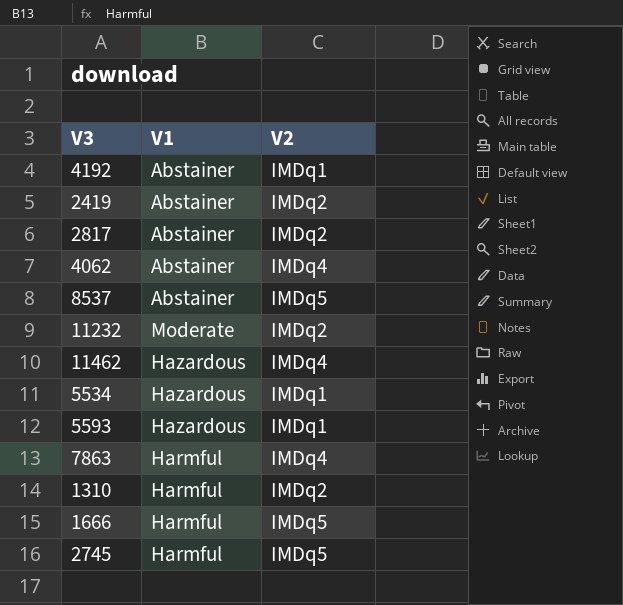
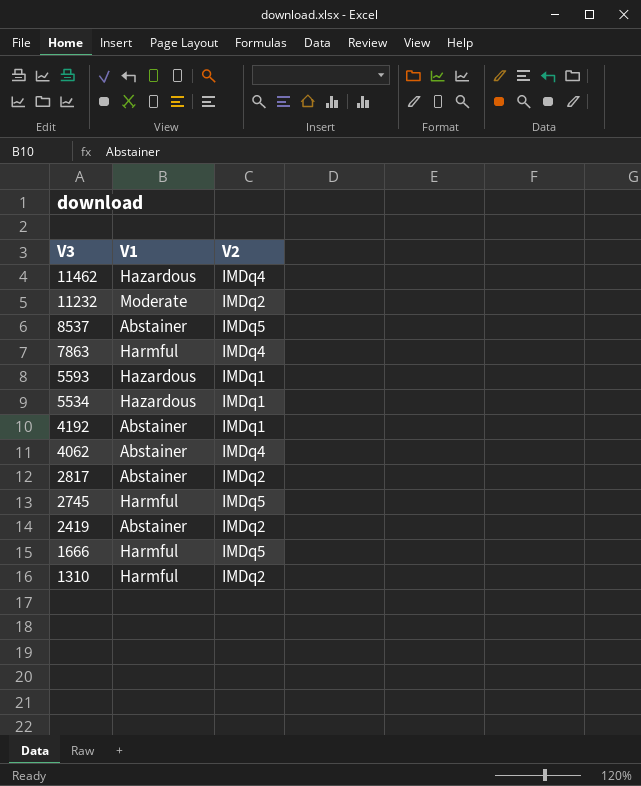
row order: none -> V3 descending

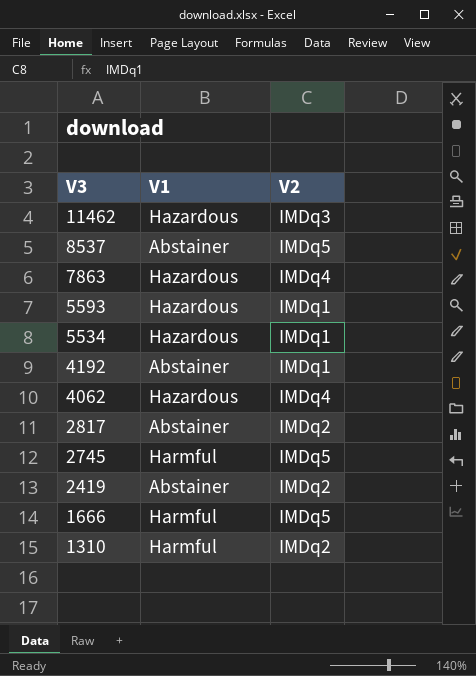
row 11232: Moderate | IMDq2 -> none
11462 | V2: IMDq4 -> IMDq3
7863 | V1: Harmful -> Hazardous
4062 | V1: Abstainer -> Hazardous

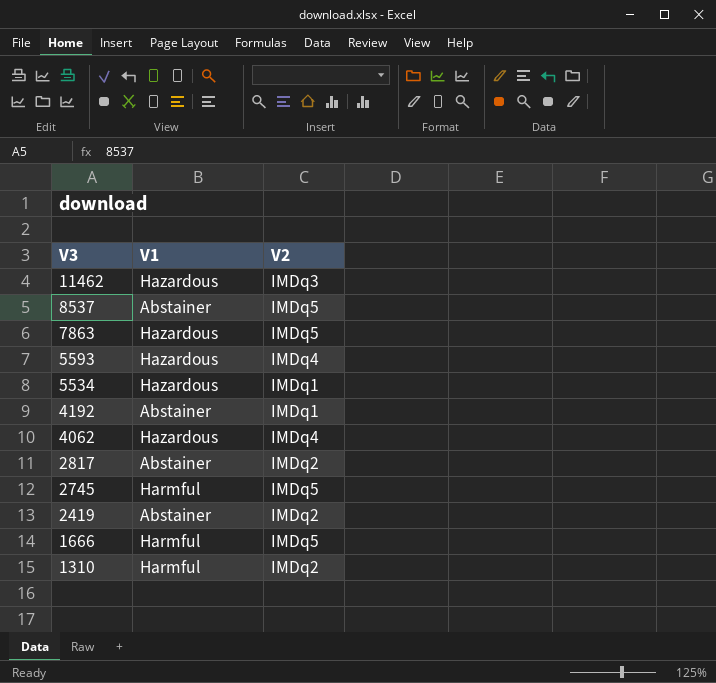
7863 | V2: IMDq4 -> IMDq5
5593 | V2: IMDq1 -> IMDq4

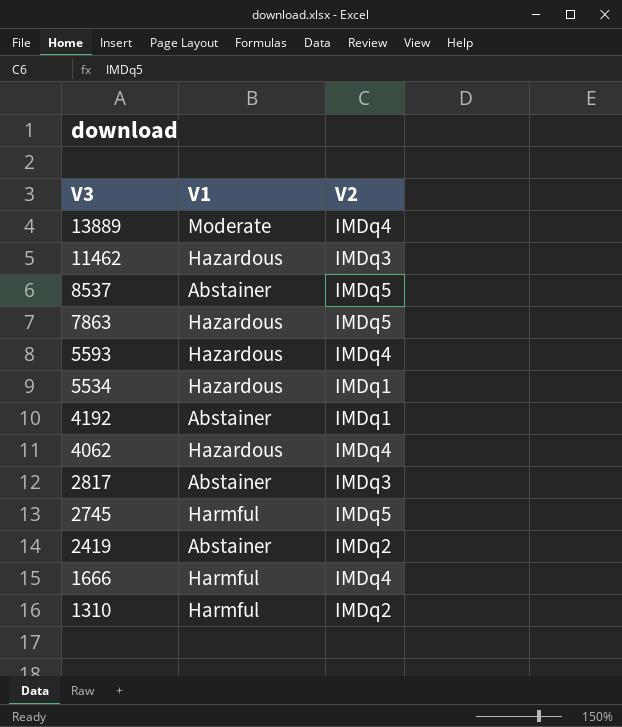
row 13889: none -> Moderate | IMDq4
2817 | V2: IMDq2 -> IMDq3
1666 | V2: IMDq5 -> IMDq4

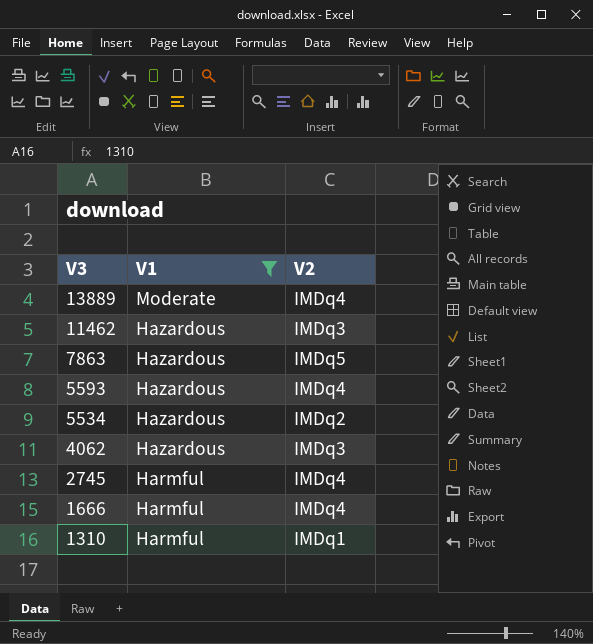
filter: none -> V1 != Abstainer
5534 | V2: IMDq1 -> IMDq2
4062 | V2: IMDq4 -> IMDq3
2745 | V2: IMDq5 -> IMDq4
1310 | V2: IMDq2 -> IMDq1

